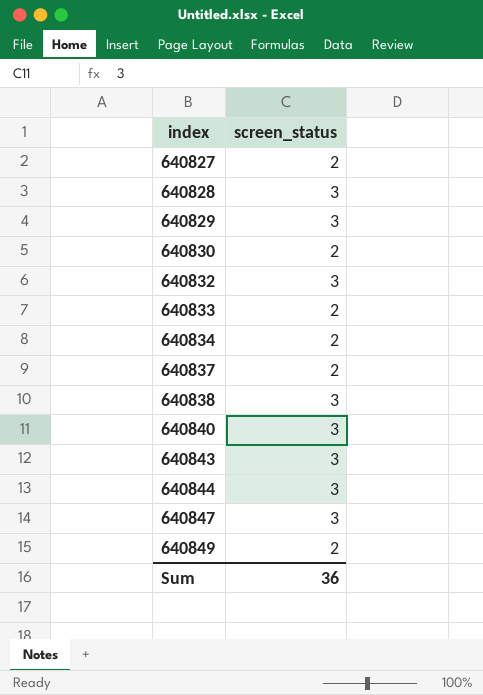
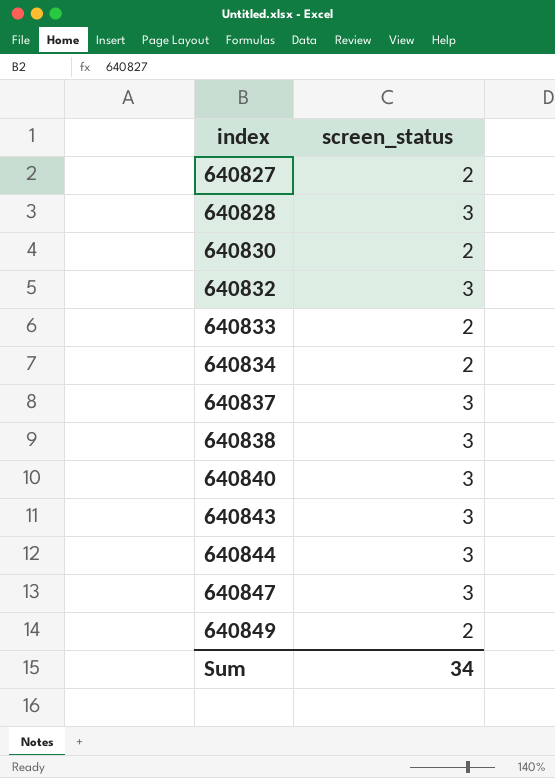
row 640829: 3 -> none
640837 | screen_status: 2 -> 3
Sum | screen_status: 36 -> 34

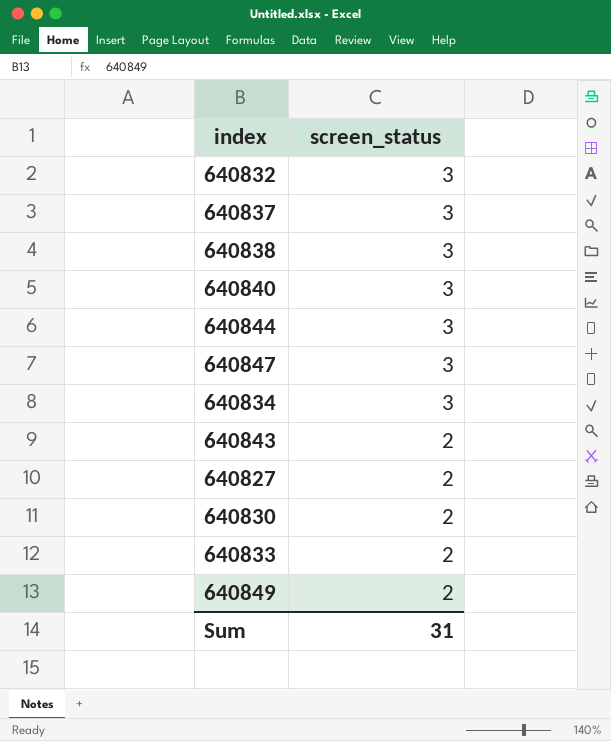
row order: index ascending -> screen_status descending
row 640828: 3 -> none
640834 | screen_status: 2 -> 3
640843 | screen_status: 3 -> 2
Sum | screen_status: 34 -> 31

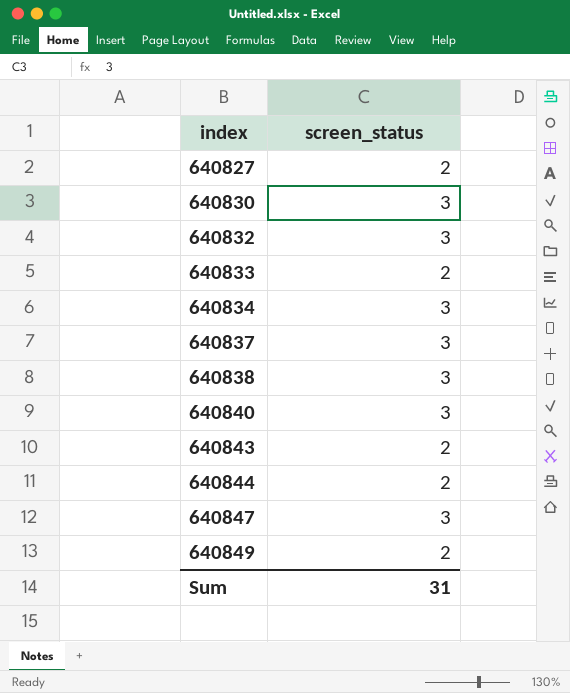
row order: screen_status descending -> index ascending
640830 | screen_status: 2 -> 3
640844 | screen_status: 3 -> 2

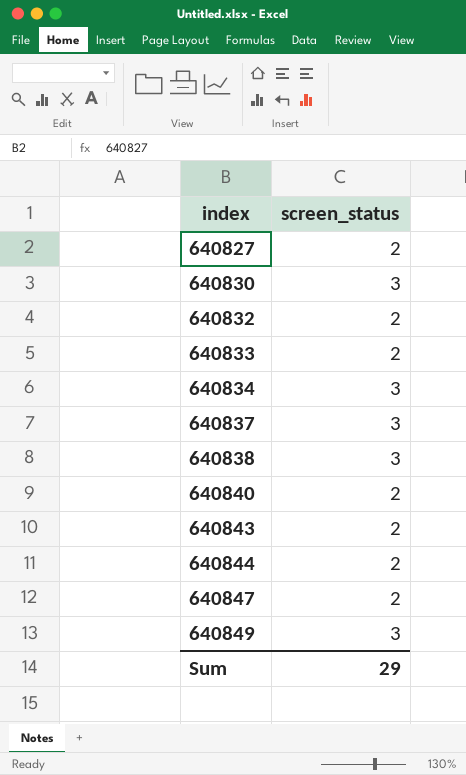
640832 | screen_status: 3 -> 2
640840 | screen_status: 3 -> 2
640847 | screen_status: 3 -> 2
640849 | screen_status: 2 -> 3
Sum | screen_status: 31 -> 29

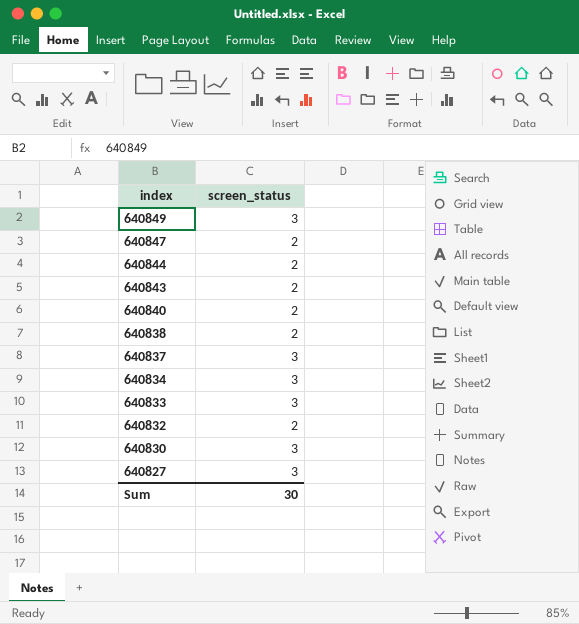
row order: index ascending -> index descending
640838 | screen_status: 3 -> 2
640833 | screen_status: 2 -> 3
640827 | screen_status: 2 -> 3
Sum | screen_status: 29 -> 30

